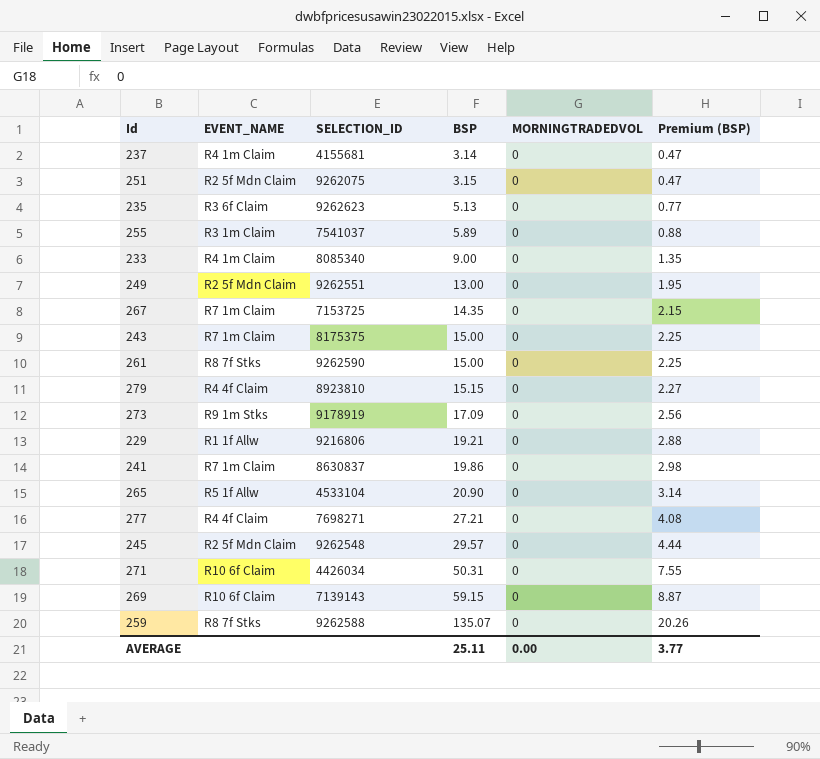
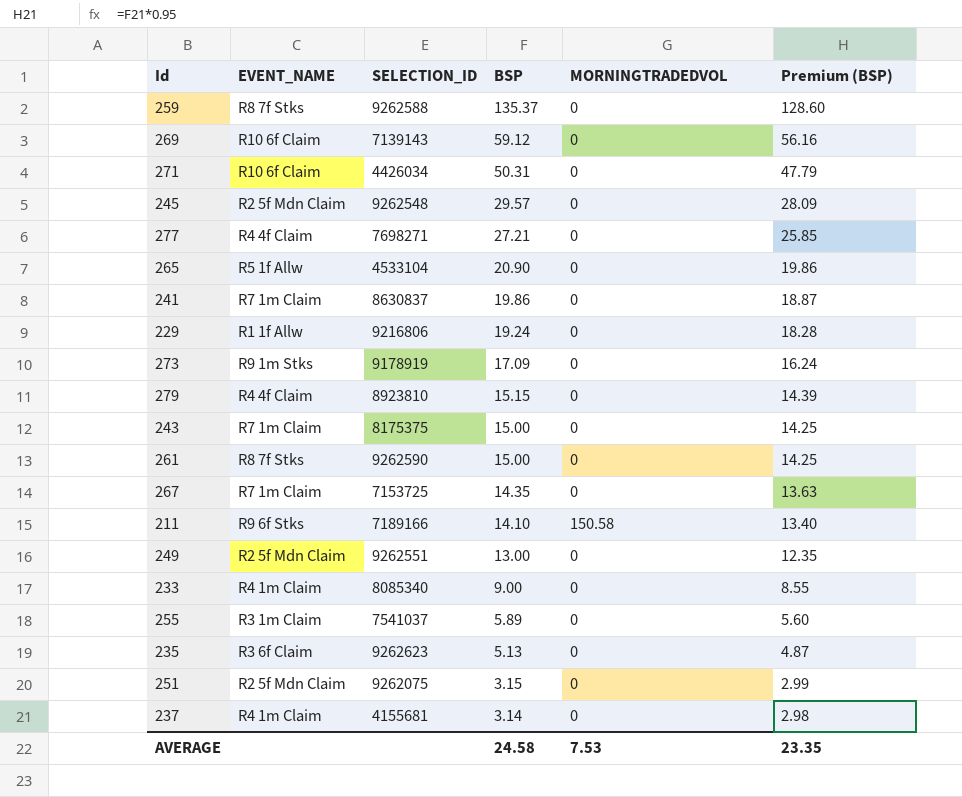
row order: BSP ascending -> BSP descending
column Premium (BSP) | formula: [BSP] * 0.15 -> [BSP] * 0.95
259 | BSP: 135.07 -> 135.37
269 | BSP: 59.15 -> 59.12
229 | BSP: 19.21 -> 19.24
row 211: none -> R9 6f Stks | 7189166 | 14.10 | 150.58 | 13.40
AVERAGE | BSP: 25.11 -> 24.58
AVERAGE | MORNINGTRADEDVOL: 0.00 -> 7.53
AVERAGE | Premium (BSP): 3.77 -> 23.35

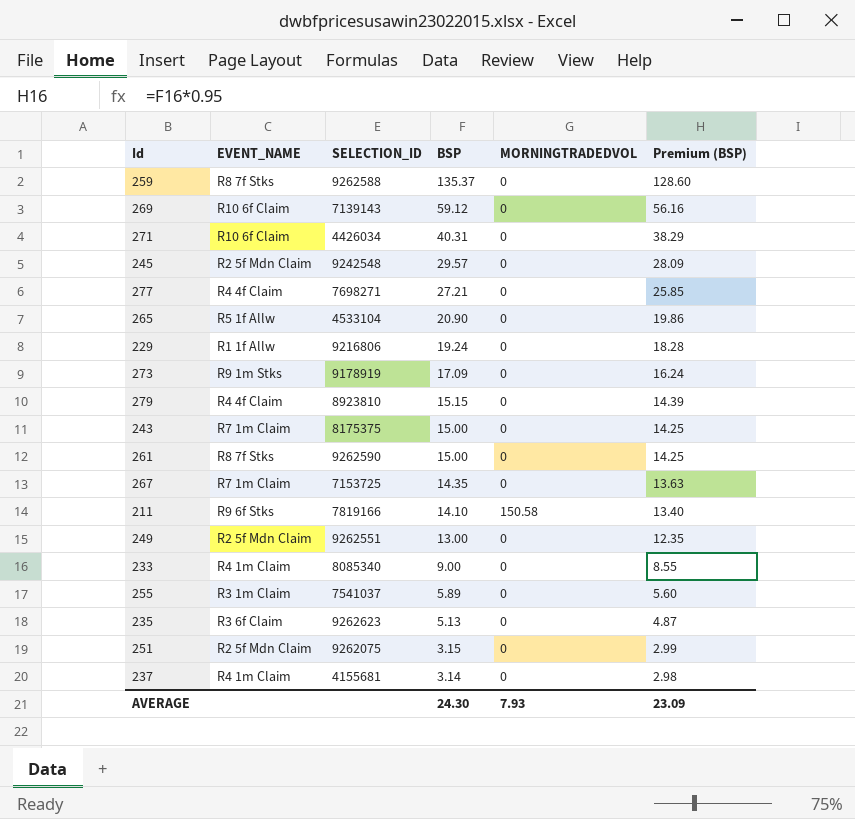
row 241: R7 1m Claim | 8630837 | 19.86 | 0 | 18.87 -> none
271 | BSP: 50.31 -> 40.31
271 | Premium (BSP): 47.79 -> 38.29
245 | SELECTION_ID: 9262548 -> 9242548
211 | SELECTION_ID: 7189166 -> 7819166
AVERAGE | BSP: 24.58 -> 24.30
AVERAGE | MORNINGTRADEDVOL: 7.53 -> 7.93
AVERAGE | Premium (BSP): 23.35 -> 23.09

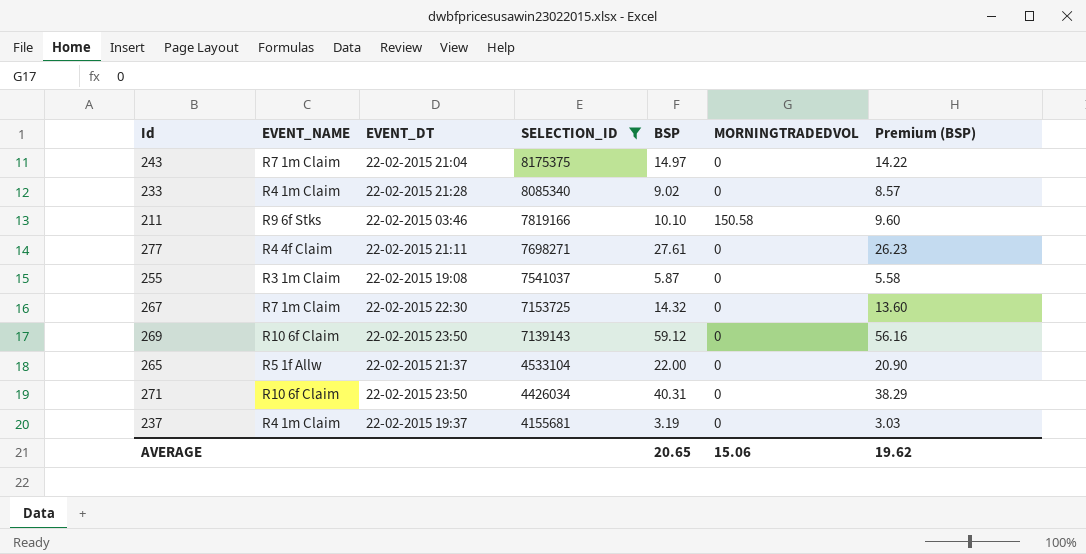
filter: none -> SELECTION_ID <= 8175375
row order: BSP descending -> SELECTION_ID descending
column EVENT_DT | position: none -> 3
243 | BSP: 15.00 -> 14.97
243 | Premium (BSP): 14.25 -> 14.22
233 | BSP: 9.00 -> 9.02
233 | Premium (BSP): 8.55 -> 8.57
211 | BSP: 14.10 -> 10.10
211 | Premium (BSP): 13.40 -> 9.60
277 | BSP: 27.21 -> 27.61
277 | Premium (BSP): 25.85 -> 26.23
255 | BSP: 5.89 -> 5.87
255 | Premium (BSP): 5.60 -> 5.58
267 | BSP: 14.35 -> 14.32
267 | Premium (BSP): 13.63 -> 13.60
265 | BSP: 20.90 -> 22.00
265 | Premium (BSP): 19.86 -> 20.90
237 | BSP: 3.14 -> 3.19
237 | Premium (BSP): 2.98 -> 3.03
AVERAGE | BSP: 24.30 -> 20.65
AVERAGE | MORNINGTRADEDVOL: 7.93 -> 15.06
AVERAGE | Premium (BSP): 23.09 -> 19.62

